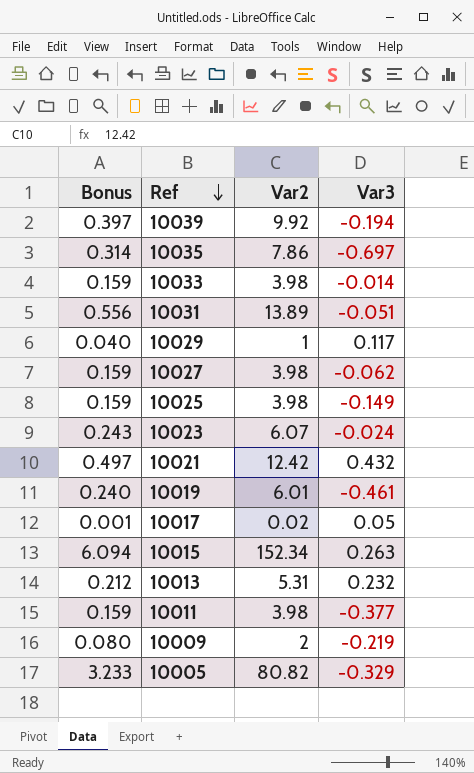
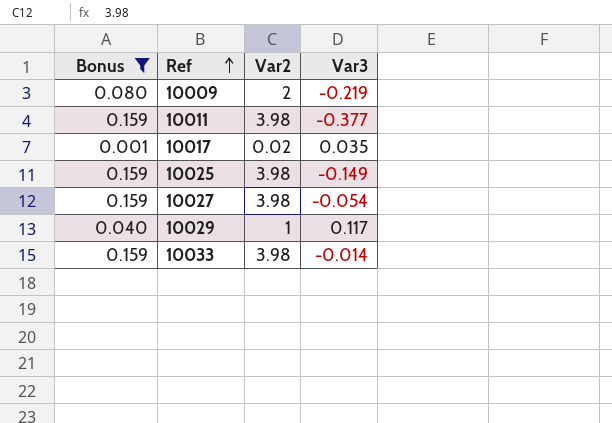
filter: none -> Bonus <= 0.159
row order: Ref descending -> Ref ascending
10017 | Var3: 0.05 -> 0.035
10027 | Var3: -0.062 -> -0.054

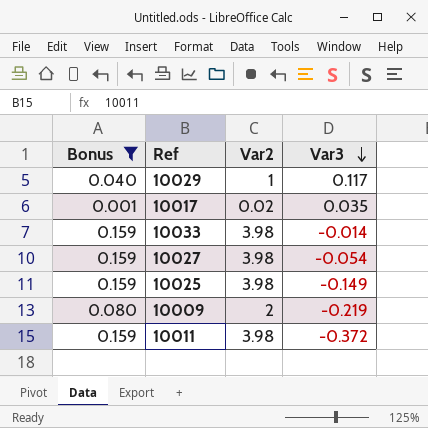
row order: Ref ascending -> Var3 descending
10011 | Var3: -0.377 -> -0.372

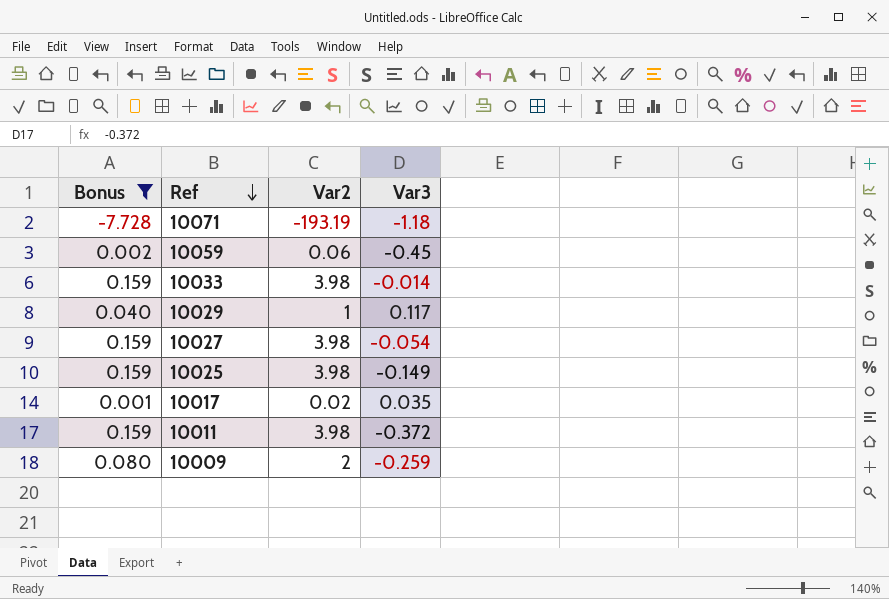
row order: Var3 descending -> Ref descending
row 10071: none -> -7.728 | -193.19 | -1.18
row 10059: none -> 0.002 | 0.06 | -0.45
10009 | Var3: -0.219 -> -0.259

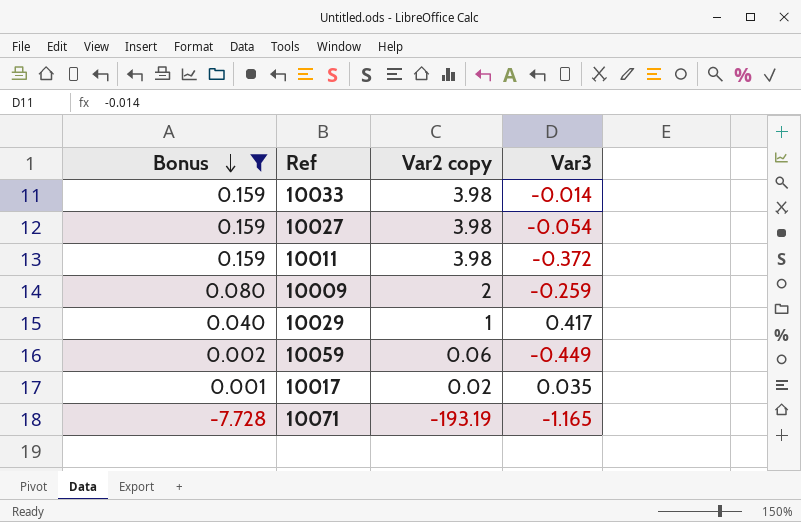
row order: Ref descending -> Bonus descending
column name: Var2 -> Var2 copy
row 10025: 0.159 | 3.98 | -0.149 -> none
10029 | Var3: 0.117 -> 0.417
10059 | Var3: -0.45 -> -0.449
10071 | Var3: -1.18 -> -1.165

